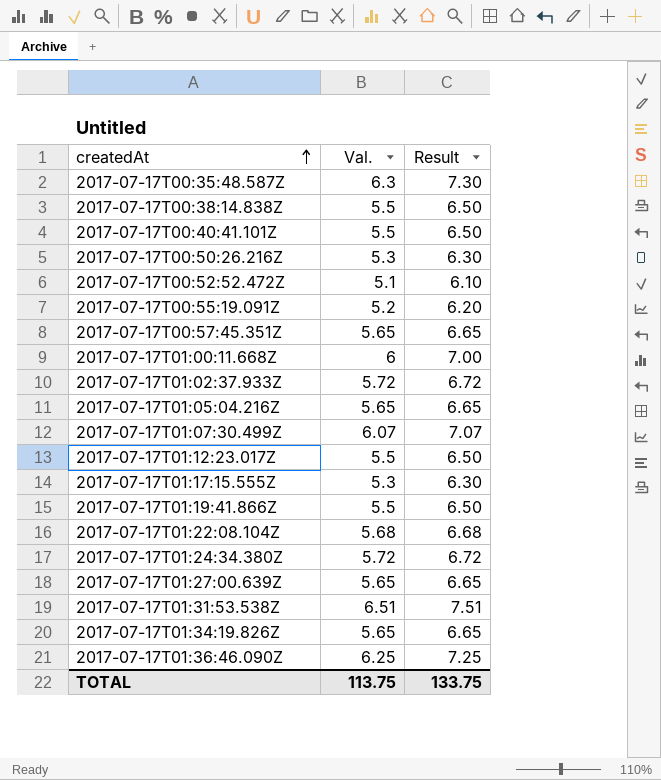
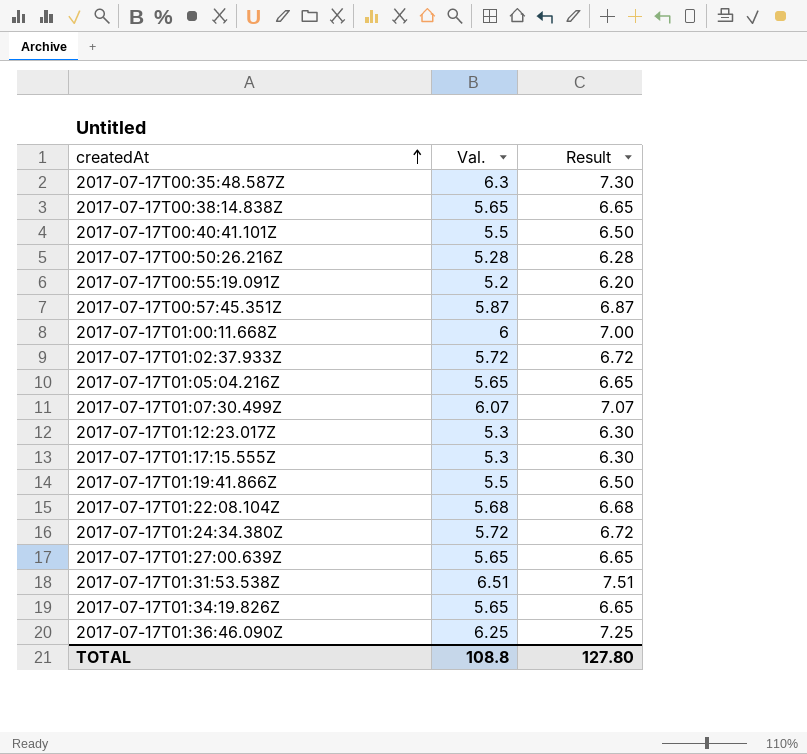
row 2017-07-17T00:52:52.472Z: 5.1 | 6.10 -> none
2017-07-17T00:38:14.838Z | Val.: 5.5 -> 5.65
2017-07-17T00:38:14.838Z | Result: 6.50 -> 6.65
2017-07-17T00:50:26.216Z | Val.: 5.3 -> 5.28
2017-07-17T00:50:26.216Z | Result: 6.30 -> 6.28
2017-07-17T00:57:45.351Z | Val.: 5.65 -> 5.87
2017-07-17T00:57:45.351Z | Result: 6.65 -> 6.87
2017-07-17T01:12:23.017Z | Val.: 5.5 -> 5.3
2017-07-17T01:12:23.017Z | Result: 6.50 -> 6.30
TOTAL | Val.: 113.75 -> 108.8
TOTAL | Result: 133.75 -> 127.80

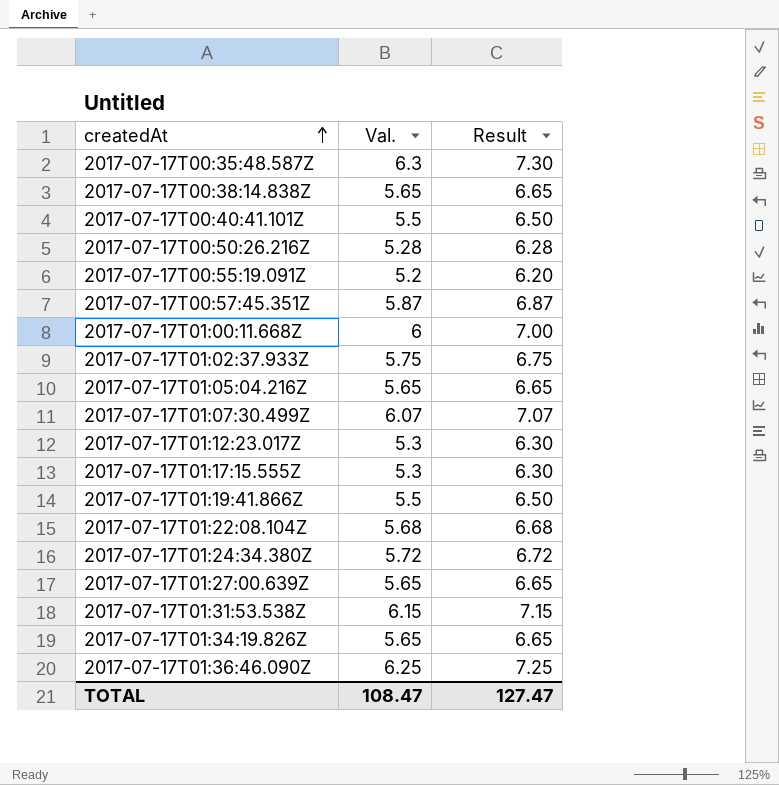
2017-07-17T01:02:37.933Z | Val.: 5.72 -> 5.75
2017-07-17T01:02:37.933Z | Result: 6.72 -> 6.75
2017-07-17T01:31:53.538Z | Val.: 6.51 -> 6.15
2017-07-17T01:31:53.538Z | Result: 7.51 -> 7.15
TOTAL | Val.: 108.8 -> 108.47
TOTAL | Result: 127.80 -> 127.47

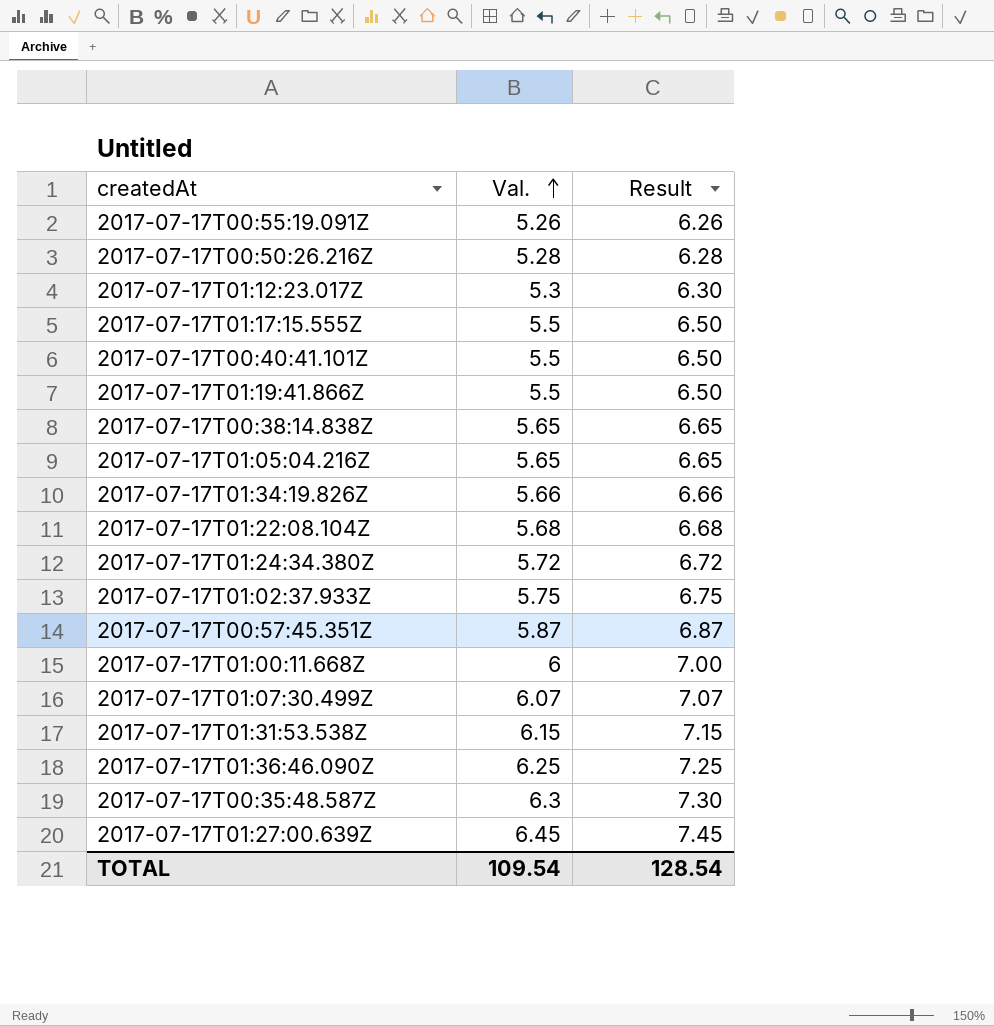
row order: createdAt ascending -> Val. ascending
2017-07-17T00:55:19.091Z | Val.: 5.2 -> 5.26
2017-07-17T00:55:19.091Z | Result: 6.20 -> 6.26
2017-07-17T01:17:15.555Z | Val.: 5.3 -> 5.5
2017-07-17T01:17:15.555Z | Result: 6.30 -> 6.50
2017-07-17T01:34:19.826Z | Val.: 5.65 -> 5.66
2017-07-17T01:34:19.826Z | Result: 6.65 -> 6.66
2017-07-17T01:27:00.639Z | Val.: 5.65 -> 6.45
2017-07-17T01:27:00.639Z | Result: 6.65 -> 7.45
TOTAL | Val.: 108.47 -> 109.54
TOTAL | Result: 127.47 -> 128.54

